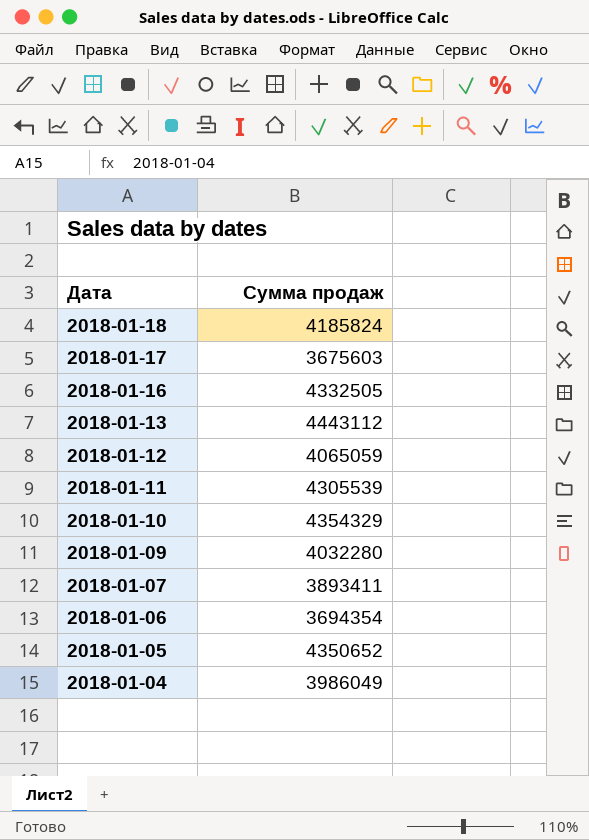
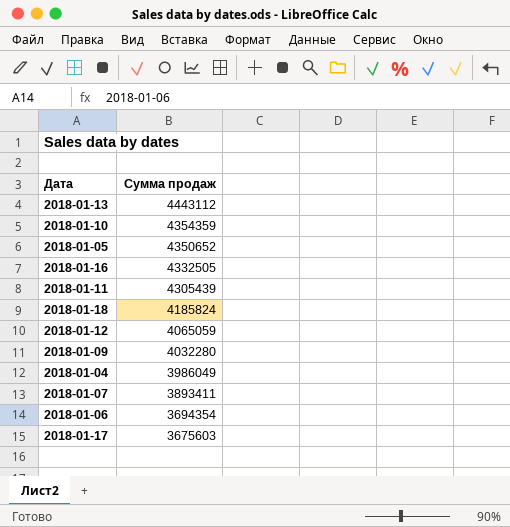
row order: Дата descending -> Сумма продаж descending
2018-01-10 | Сумма продаж: 4354329 -> 4354359
2018-01-11 | Сумма продаж: 4305539 -> 4305439

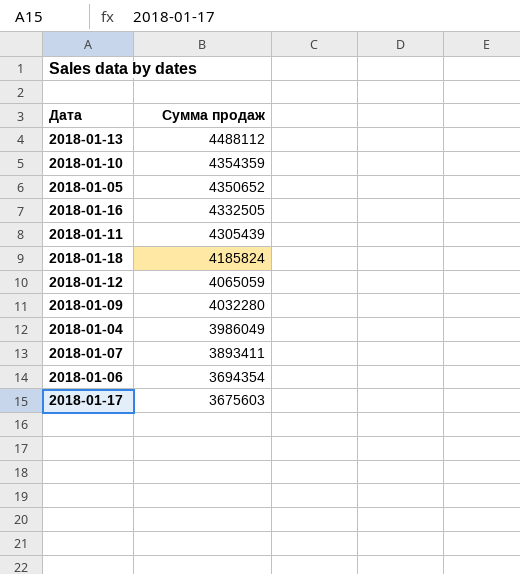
2018-01-13 | Сумма продаж: 4443112 -> 4488112

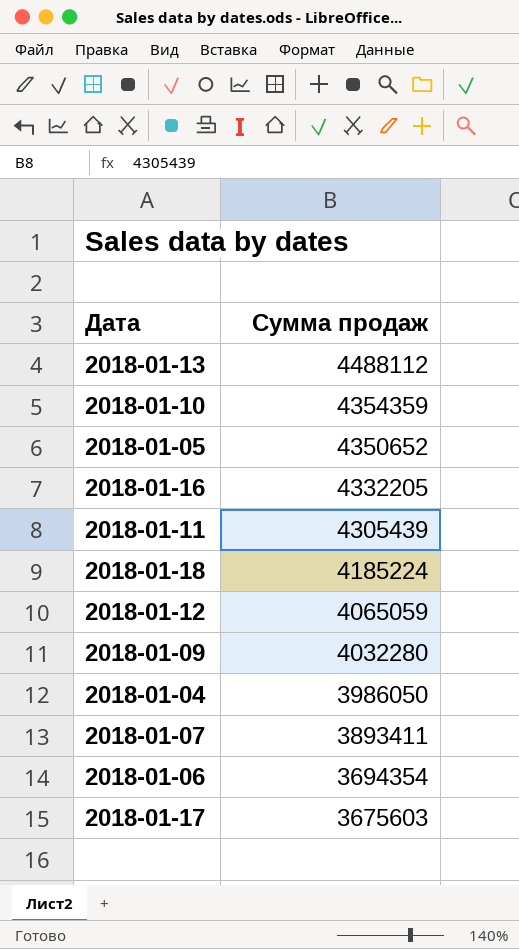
2018-01-16 | Сумма продаж: 4332505 -> 4332205
2018-01-18 | Сумма продаж: 4185824 -> 4185224
2018-01-04 | Сумма продаж: 3986049 -> 3986050

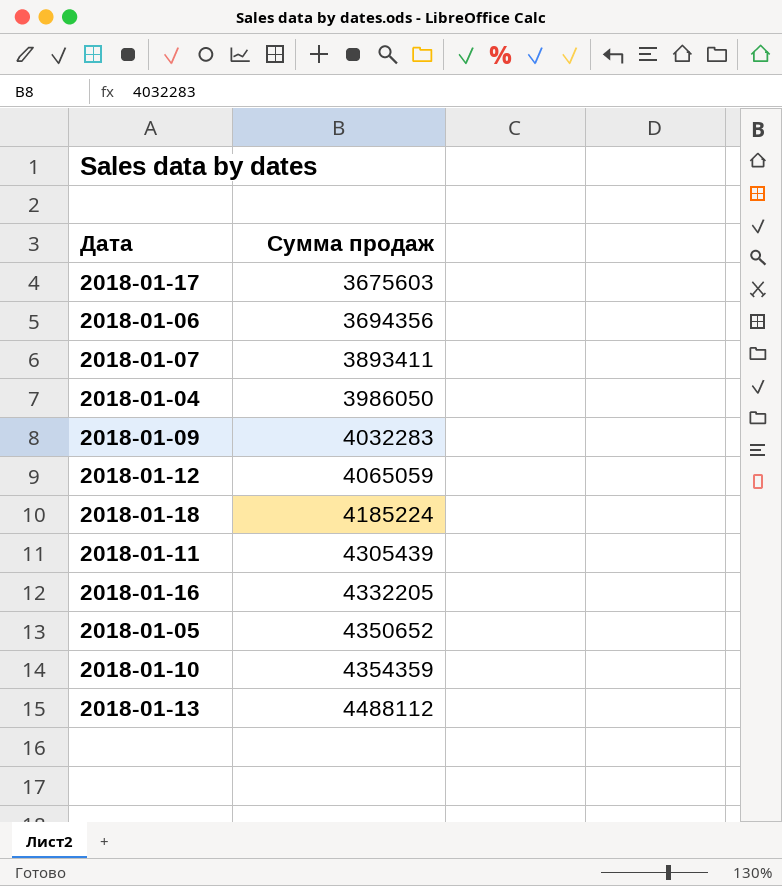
row order: Сумма продаж descending -> Сумма продаж ascending
2018-01-06 | Сумма продаж: 3694354 -> 3694356
2018-01-09 | Сумма продаж: 4032280 -> 4032283

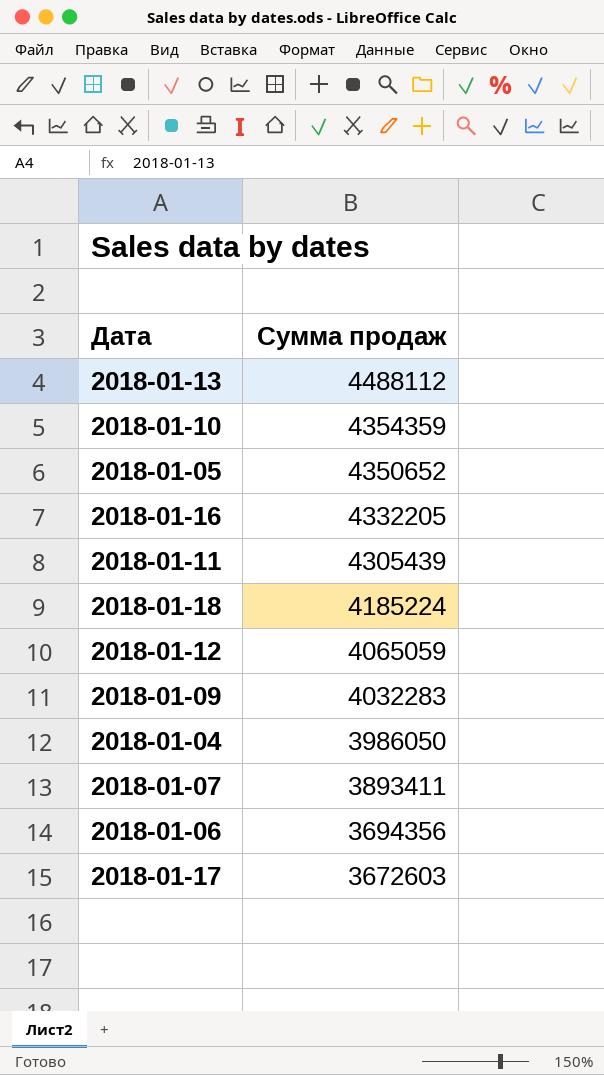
row order: Сумма продаж ascending -> Сумма продаж descending
2018-01-17 | Сумма продаж: 3675603 -> 3672603

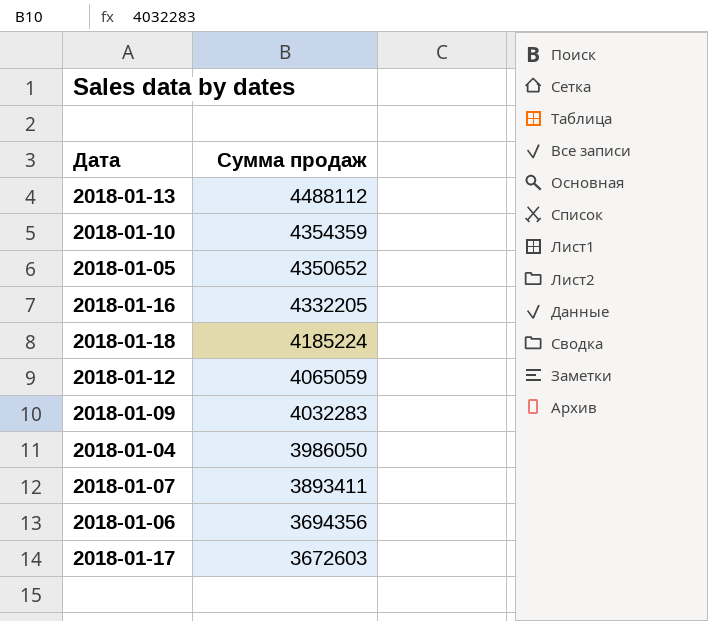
row 2018-01-11: 4305439 -> none

